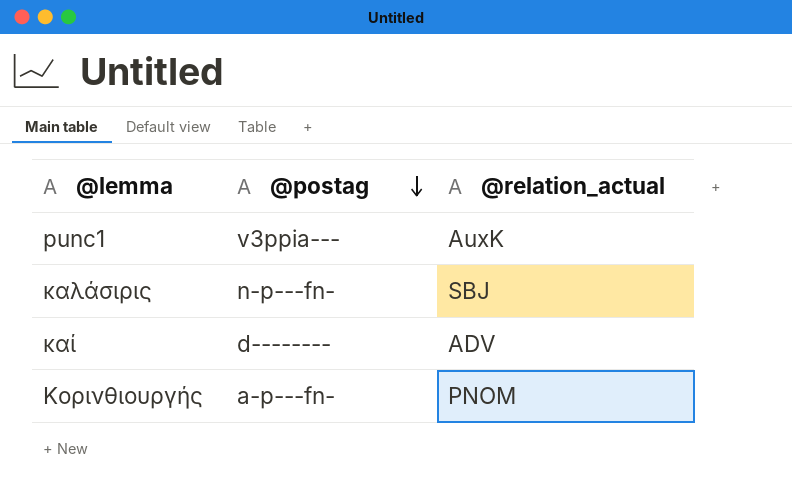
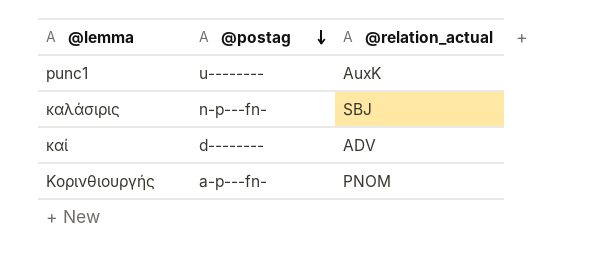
punc1 | @postag: v3ppia--- -> u--------

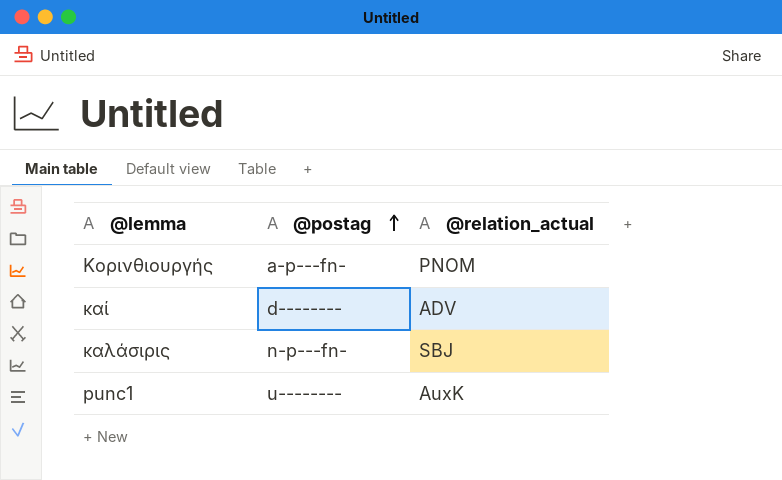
row order: @postag descending -> @postag ascending

